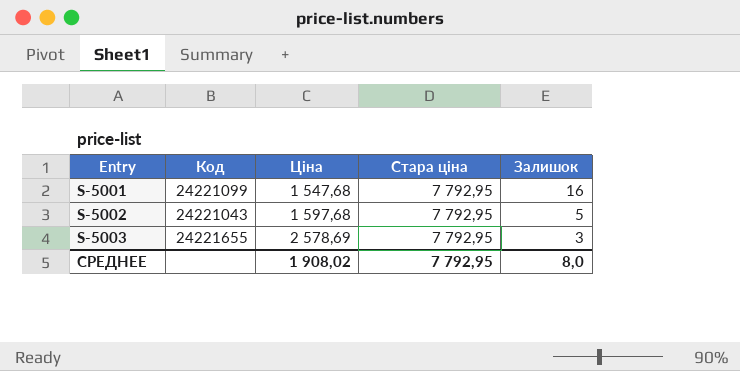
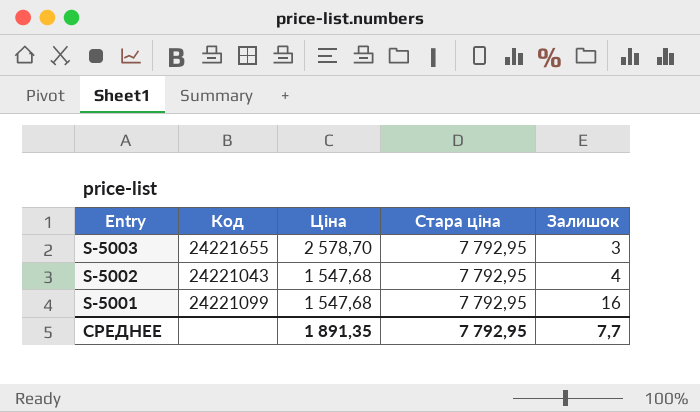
row order: Entry ascending -> Entry descending
S-5003 | Ціна: 2 578,69 -> 2 578,70
S-5002 | Ціна: 1 597,68 -> 1 547,68
S-5002 | Залишок: 5 -> 4
СРЕДНЕЕ | Ціна: 1 908,02 -> 1 891,35
СРЕДНЕЕ | Залишок: 8,0 -> 7,7

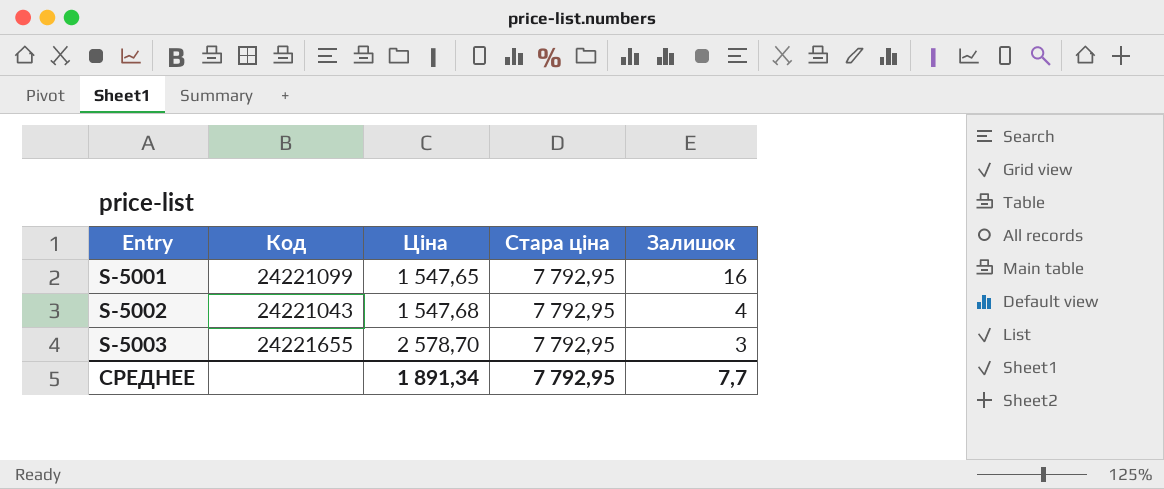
row order: Entry descending -> Entry ascending
S-5001 | Ціна: 1 547,68 -> 1 547,65
СРЕДНЕЕ | Ціна: 1 891,35 -> 1 891,34

